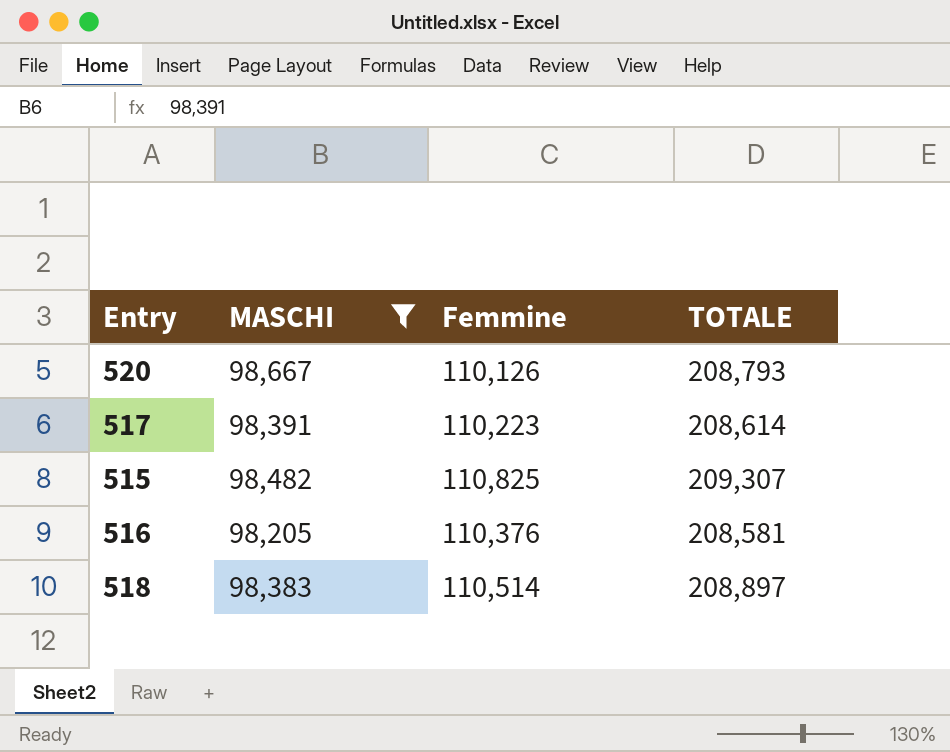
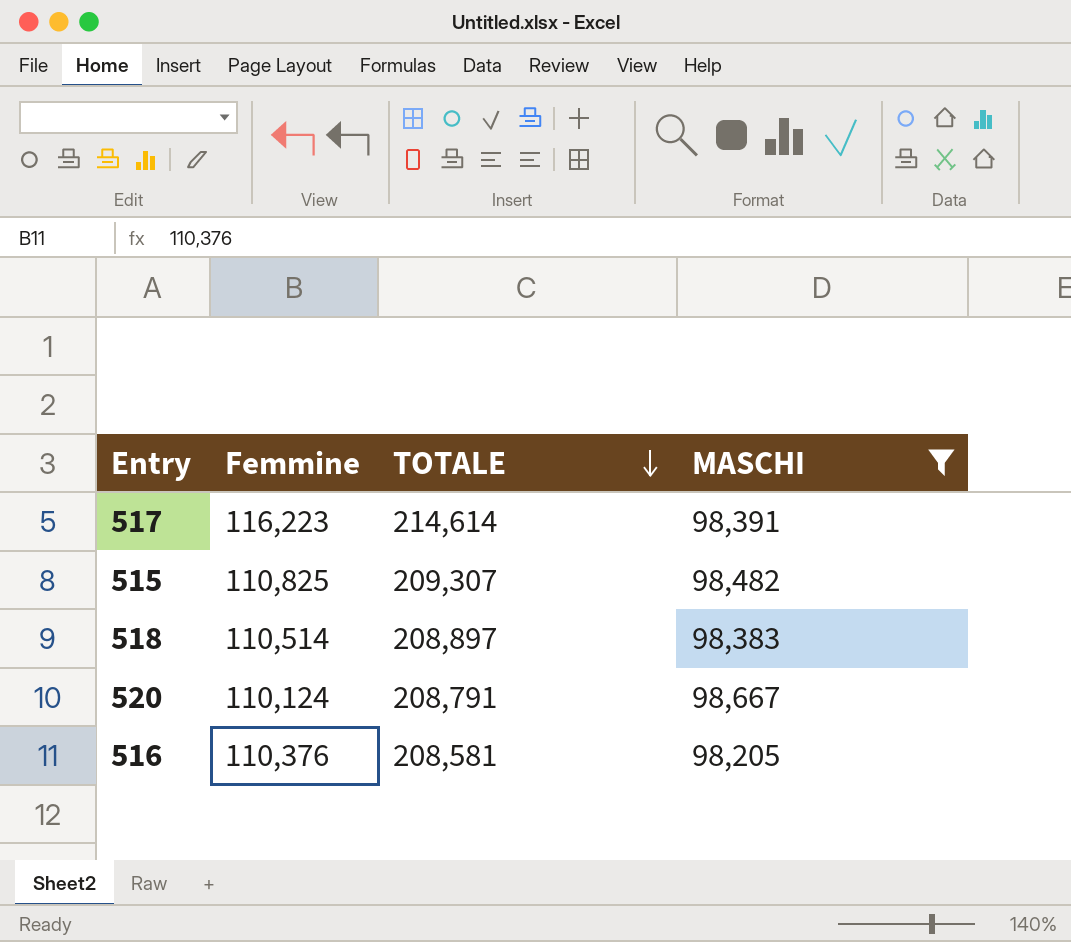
row order: none -> TOTALE descending
column MASCHI | position: 2 -> 4
517 | Femmine: 110,223 -> 116,223
517 | TOTALE: 208,614 -> 214,614
520 | Femmine: 110,126 -> 110,124
520 | TOTALE: 208,793 -> 208,791

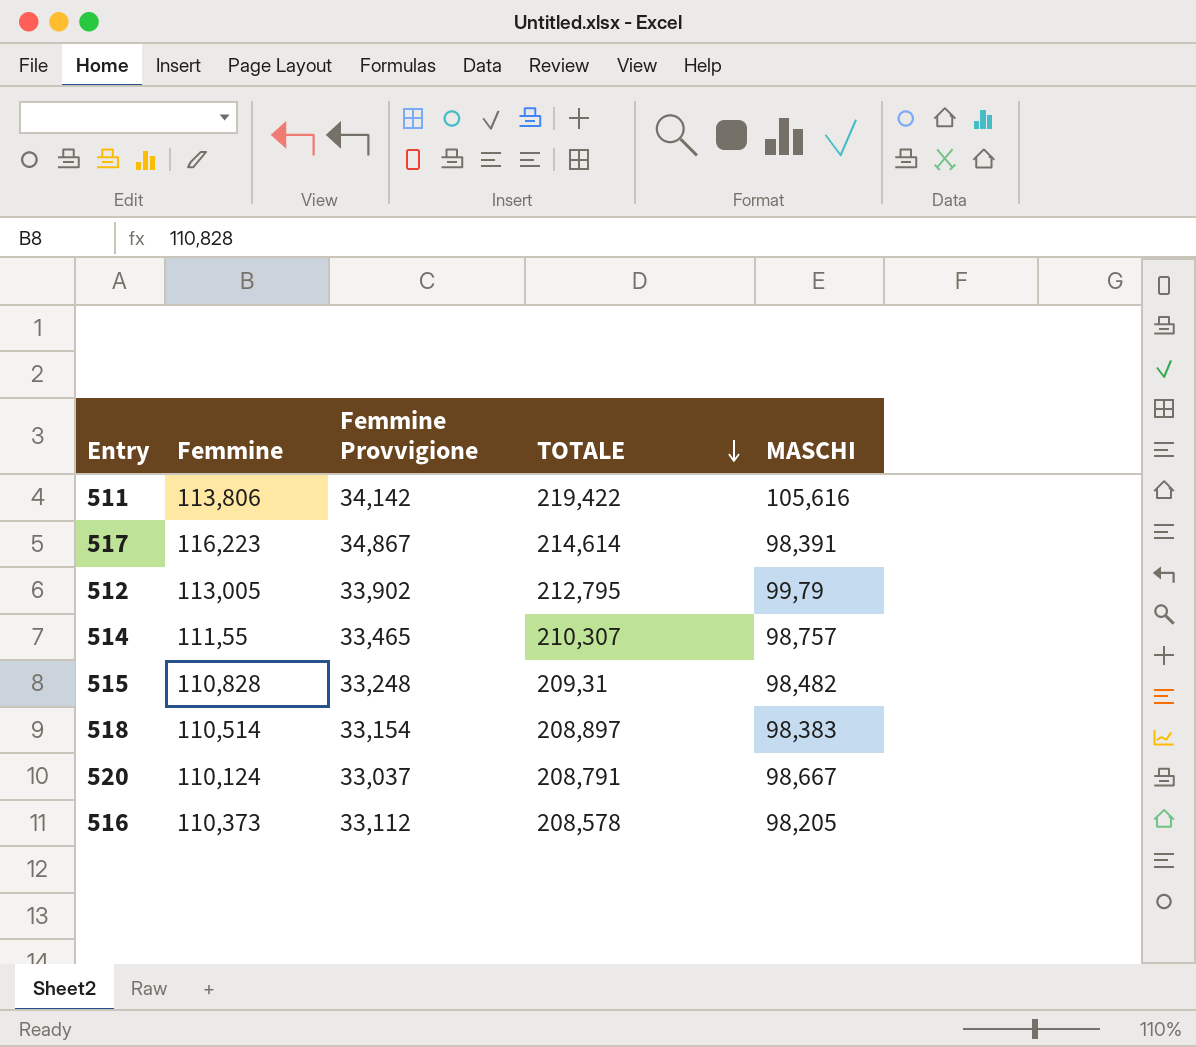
filter: MASCHI <= 98,667 -> none
column Femmine Provvigione | formula: none -> [Femmine] * 0,3
515 | Femmine: 110,825 -> 110,828
515 | TOTALE: 209,307 -> 209,31
516 | Femmine: 110,376 -> 110,373
516 | TOTALE: 208,581 -> 208,578

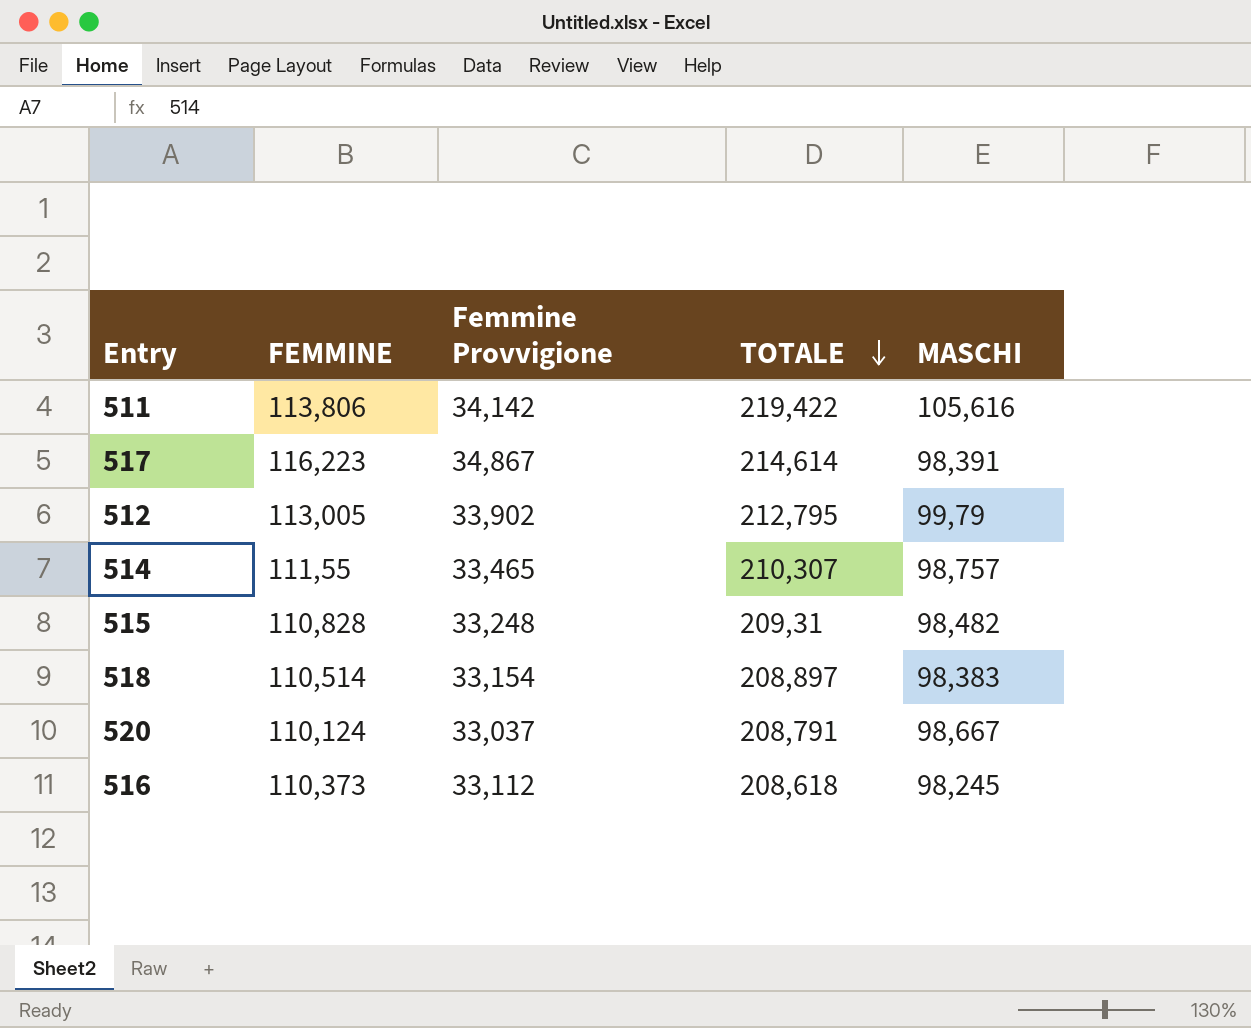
column name: Femmine -> FEMMINE
516 | TOTALE: 208,578 -> 208,618
516 | MASCHI: 98,205 -> 98,245

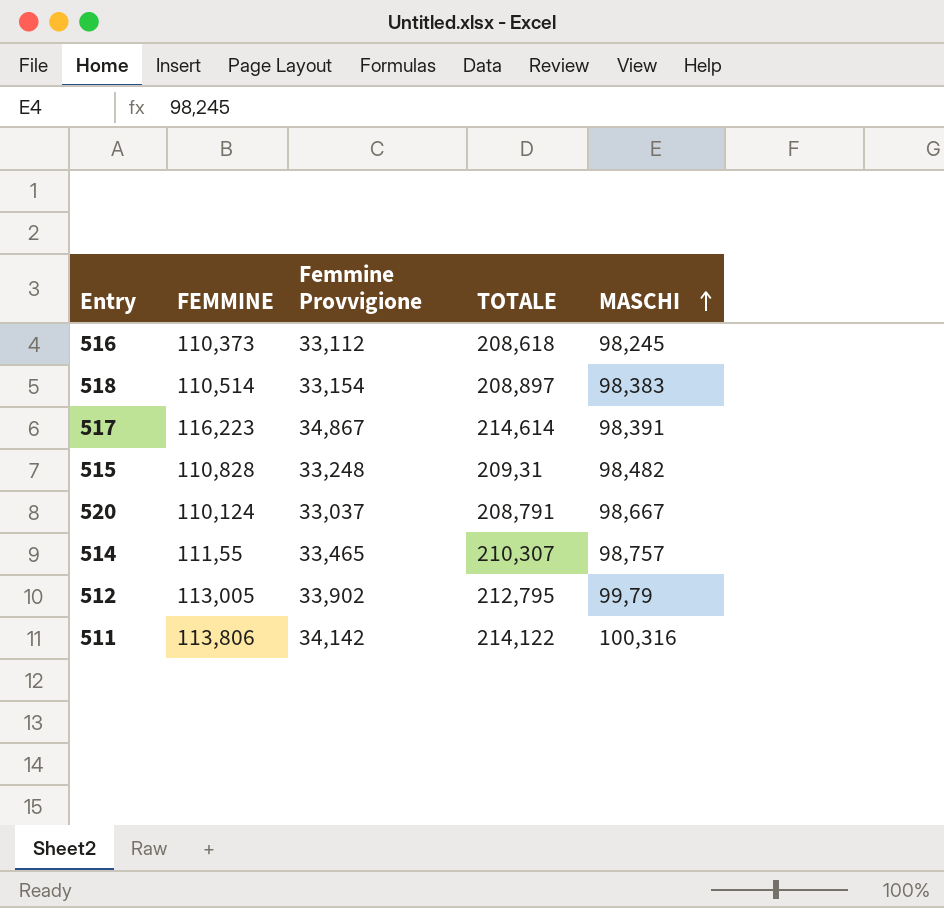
row order: TOTALE descending -> MASCHI ascending
511 | TOTALE: 219,422 -> 214,122
511 | MASCHI: 105,616 -> 100,316

